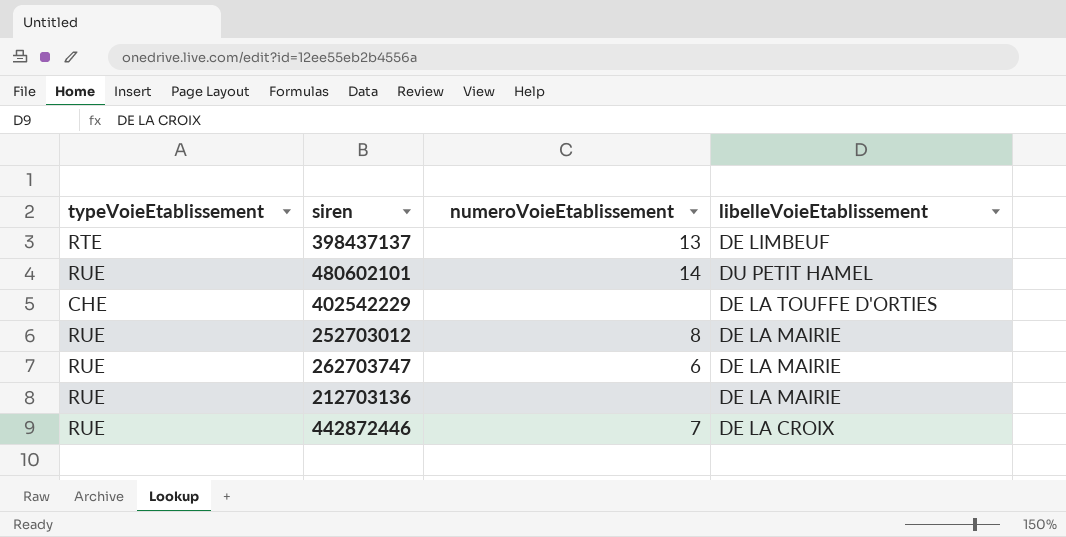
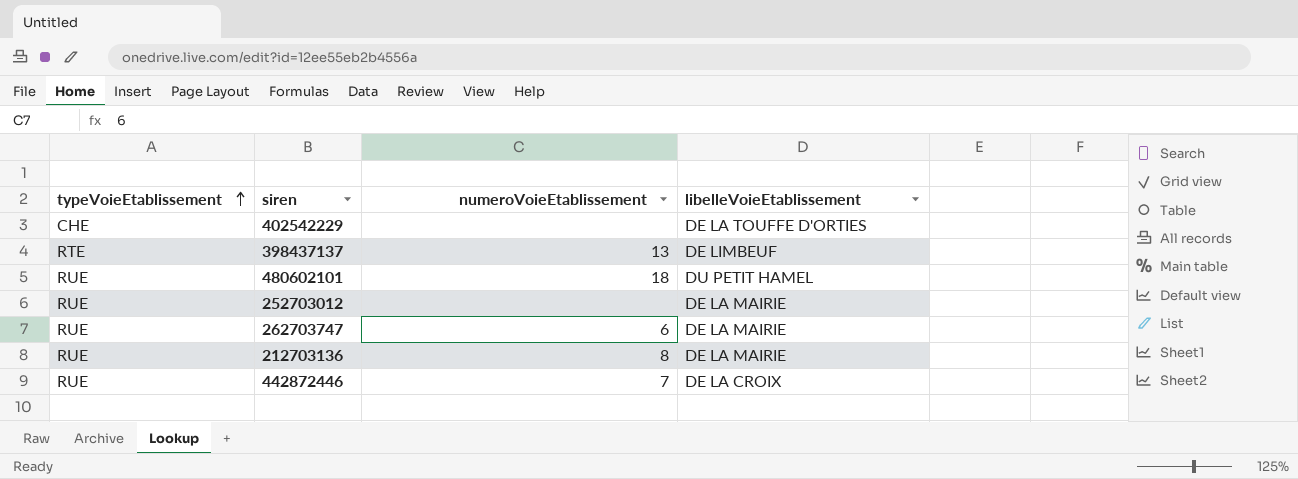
row order: none -> typeVoieEtablissement ascending
480602101 | numeroVoieEtablissement: 14 -> 18
252703012 | numeroVoieEtablissement: 8 -> none
212703136 | numeroVoieEtablissement: none -> 8

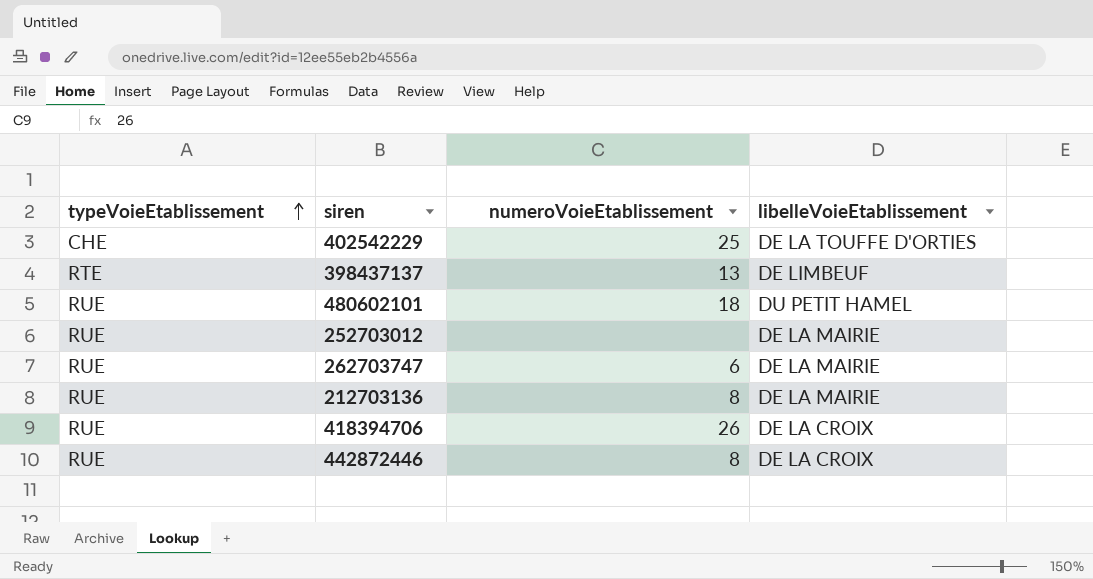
402542229 | numeroVoieEtablissement: none -> 25
row 418394706: none -> RUE | 26 | DE LA CROIX
442872446 | numeroVoieEtablissement: 7 -> 8

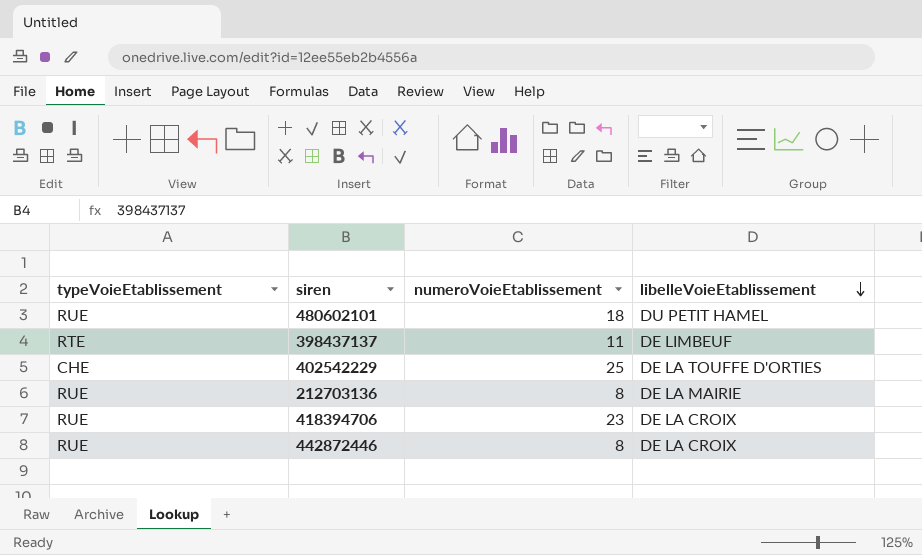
row order: typeVoieEtablissement ascending -> libelleVoieEtablissement descending
row 252703012: RUE | none | DE LA MAIRIE -> none
row 262703747: RUE | 6 | DE LA MAIRIE -> none
398437137 | numeroVoieEtablissement: 13 -> 11
418394706 | numeroVoieEtablissement: 26 -> 23

